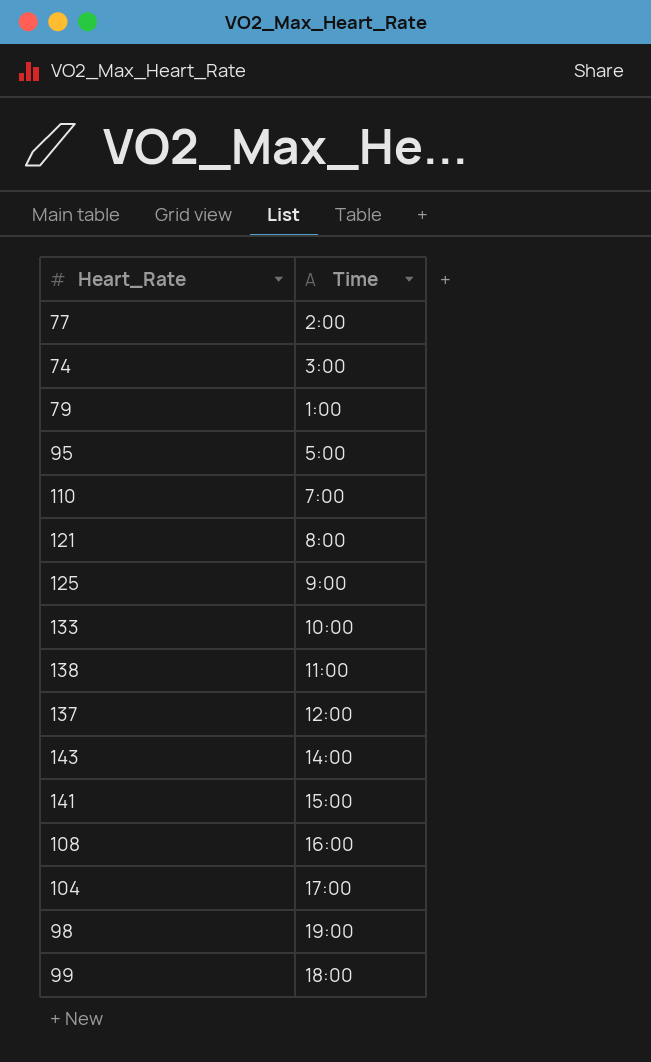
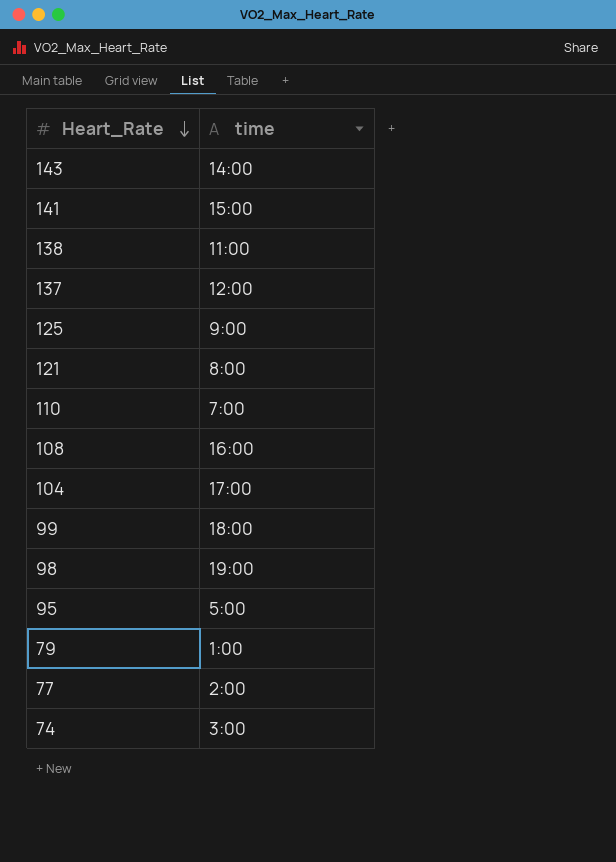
row order: none -> Heart_Rate descending
column name: Time -> time
row 133: 10:00 -> none

